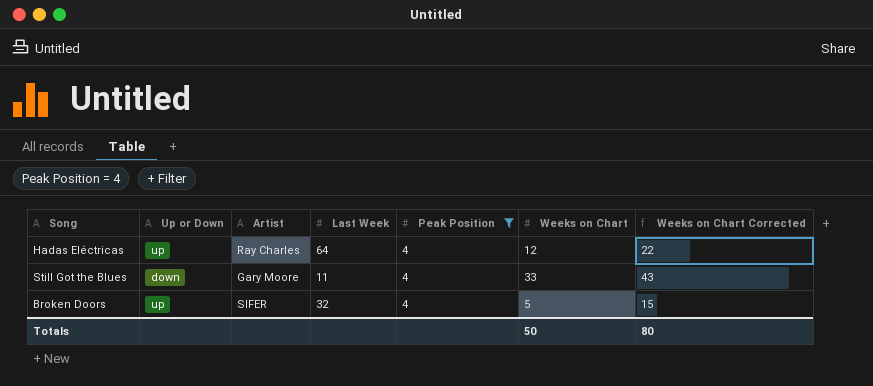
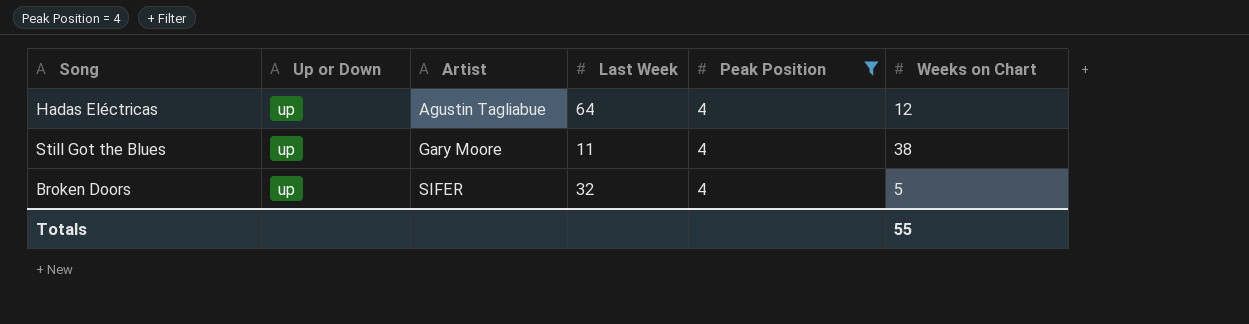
column Weeks on Chart Corrected | formula: [Weeks on Chart] + 10 -> none
Hadas Eléctricas | Artist: Ray Charles -> Agustin Tagliabue
Still Got the Blues | Up or Down: down -> up
Still Got the Blues | Weeks on Chart: 33 -> 38
Totals | Weeks on Chart: 50 -> 55

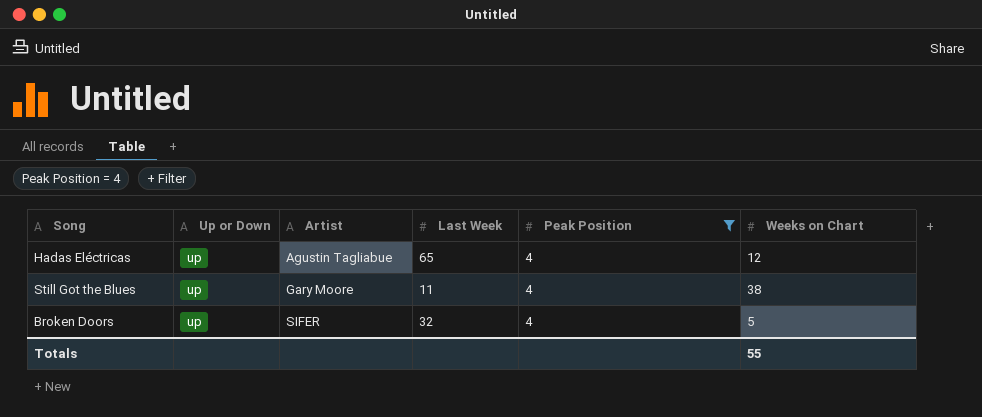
Hadas Eléctricas | Last Week: 64 -> 65

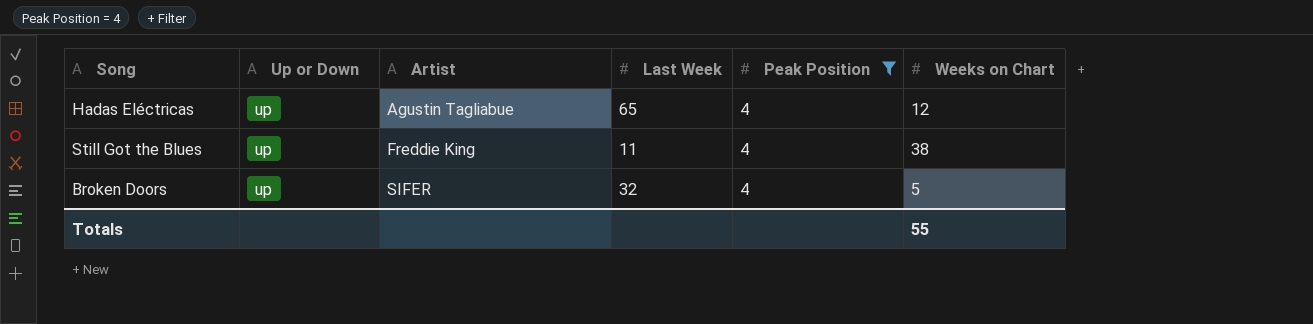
Still Got the Blues | Artist: Gary Moore -> Freddie King

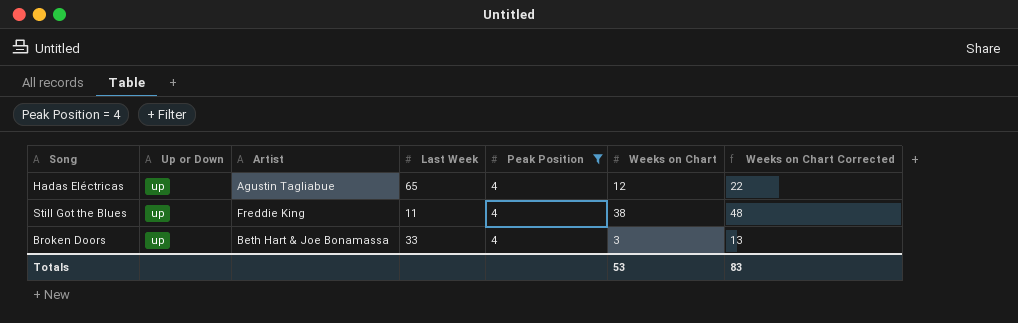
column Weeks on Chart Corrected | formula: none -> [Weeks on Chart] + 10
Broken Doors | Artist: SIFER -> Beth Hart & Joe Bonamassa
Broken Doors | Last Week: 32 -> 33
Broken Doors | Weeks on Chart: 5 -> 3
Totals | Weeks on Chart: 55 -> 53

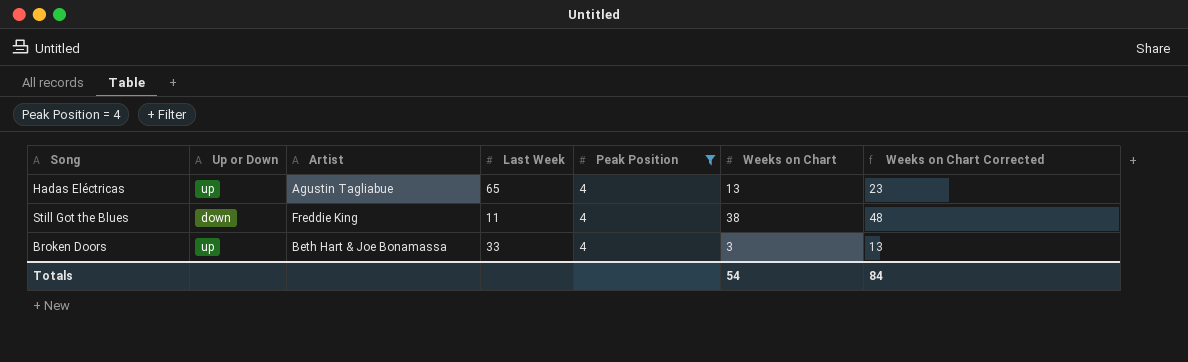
Hadas Eléctricas | Weeks on Chart: 12 -> 13
Hadas Eléctricas | Weeks on Chart Corrected: 22 -> 23
Still Got the Blues | Up or Down: up -> down
Totals | Weeks on Chart: 53 -> 54
Totals | Weeks on Chart Corrected: 83 -> 84

